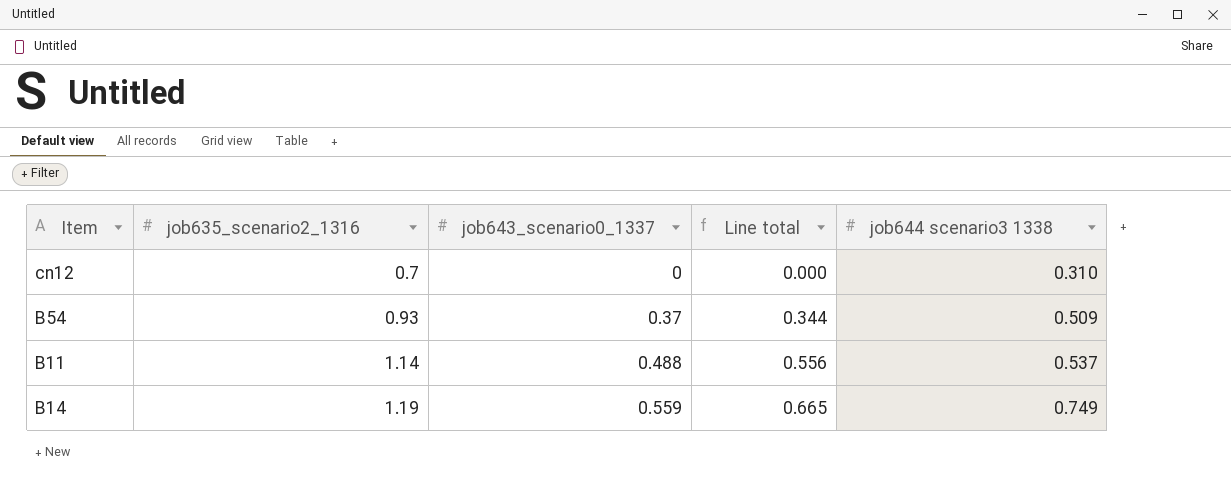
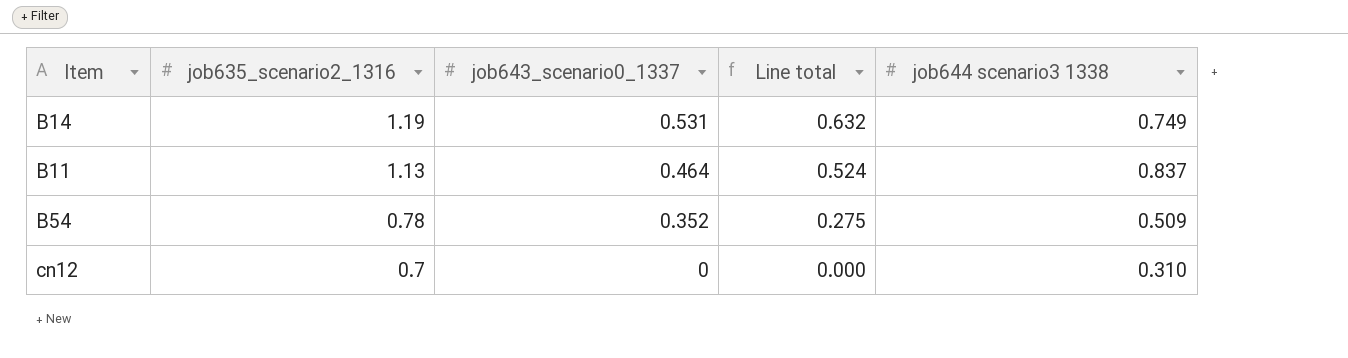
row order: job635_scenario2_1316 ascending -> job635_scenario2_1316 descending
B14 | job643_scenario0_1337: 0.559 -> 0.531
B14 | Line total: 0.665 -> 0.632
B11 | job635_scenario2_1316: 1.14 -> 1.13
B11 | job643_scenario0_1337: 0.488 -> 0.464
B11 | Line total: 0.556 -> 0.524
B11 | job644 scenario3 1338: 0.537 -> 0.837
B54 | job635_scenario2_1316: 0.93 -> 0.78
B54 | job643_scenario0_1337: 0.37 -> 0.352
B54 | Line total: 0.344 -> 0.275

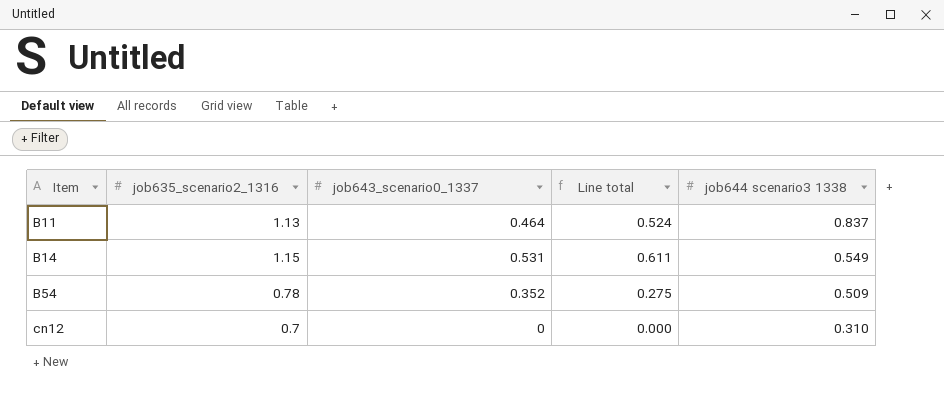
row order: job635_scenario2_1316 descending -> Item ascending
B14 | job635_scenario2_1316: 1.19 -> 1.15
B14 | Line total: 0.632 -> 0.611
B14 | job644 scenario3 1338: 0.749 -> 0.549

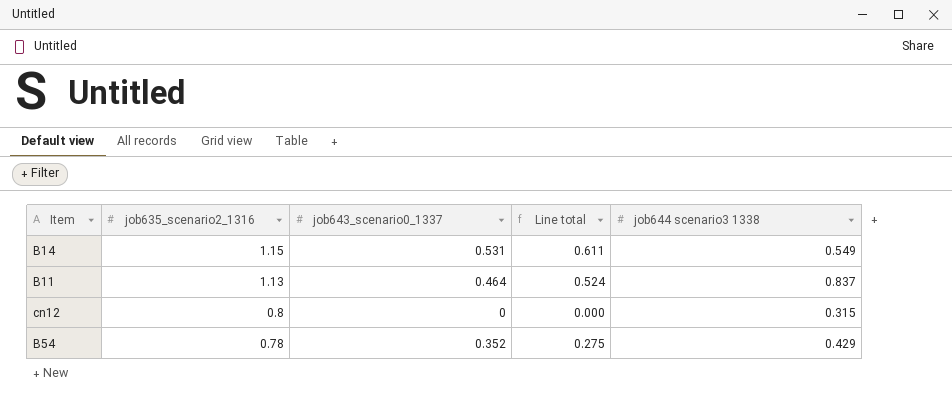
row order: Item ascending -> job635_scenario2_1316 descending
cn12 | job635_scenario2_1316: 0.7 -> 0.8
cn12 | job644 scenario3 1338: 0.310 -> 0.315
B54 | job644 scenario3 1338: 0.509 -> 0.429

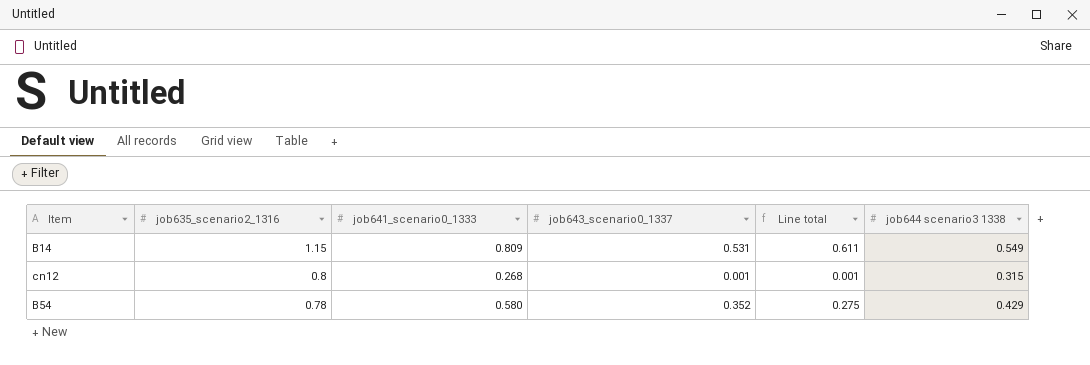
column job641_scenario0_1333 | position: none -> 3
row B11: 1.13 | 0.464 | 0.524 | 0.837 -> none
cn12 | job643_scenario0_1337: 0 -> 0.001
cn12 | Line total: 0.000 -> 0.001

